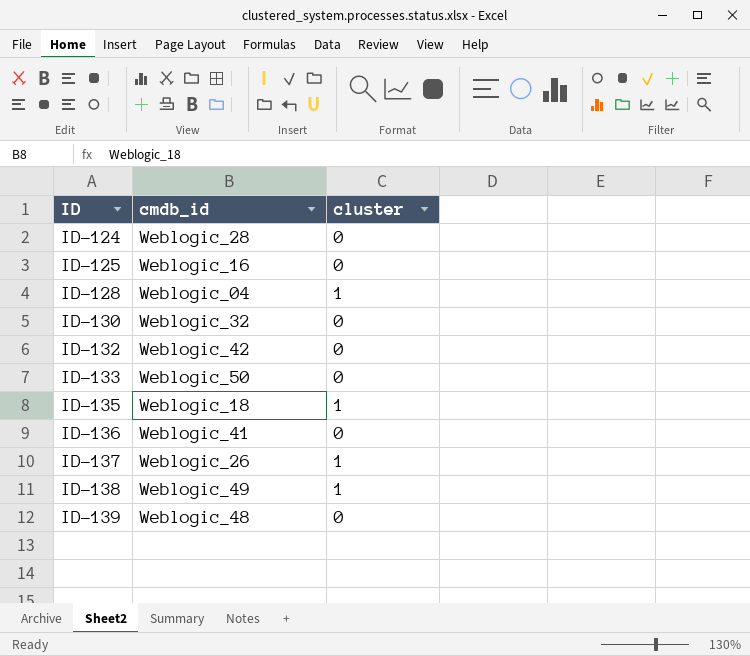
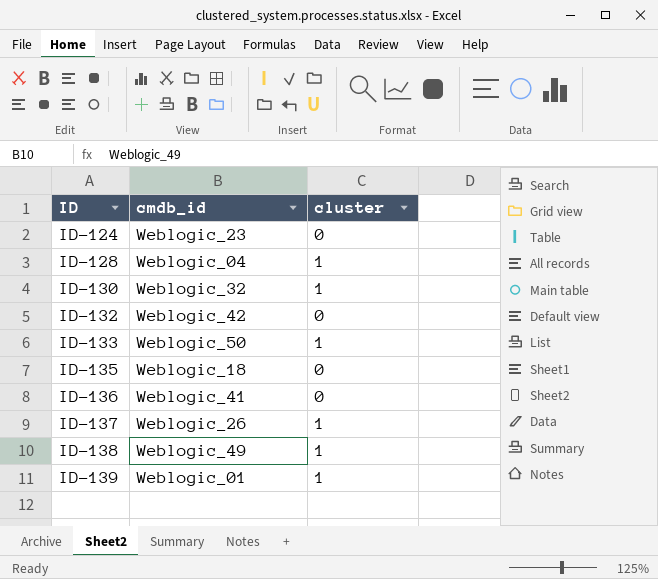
row ID-125: Weblogic_16 | 0 -> none
ID-124 | cmdb_id: Weblogic_28 -> Weblogic_23
ID-130 | cluster: 0 -> 1
ID-133 | cluster: 0 -> 1
ID-135 | cluster: 1 -> 0
ID-139 | cmdb_id: Weblogic_48 -> Weblogic_01
ID-139 | cluster: 0 -> 1

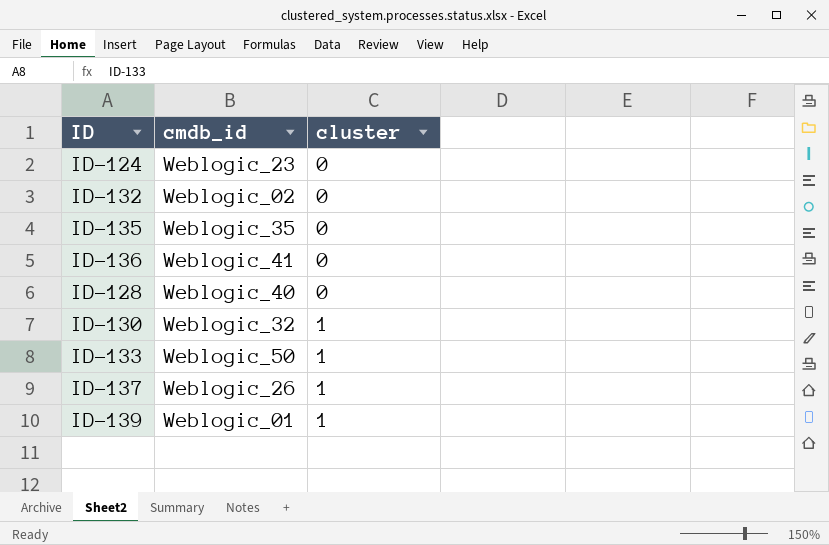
row order: ID ascending -> cluster ascending
row ID-138: Weblogic_49 | 1 -> none
ID-132 | cmdb_id: Weblogic_42 -> Weblogic_02
ID-135 | cmdb_id: Weblogic_18 -> Weblogic_35
ID-128 | cmdb_id: Weblogic_04 -> Weblogic_40
ID-128 | cluster: 1 -> 0

